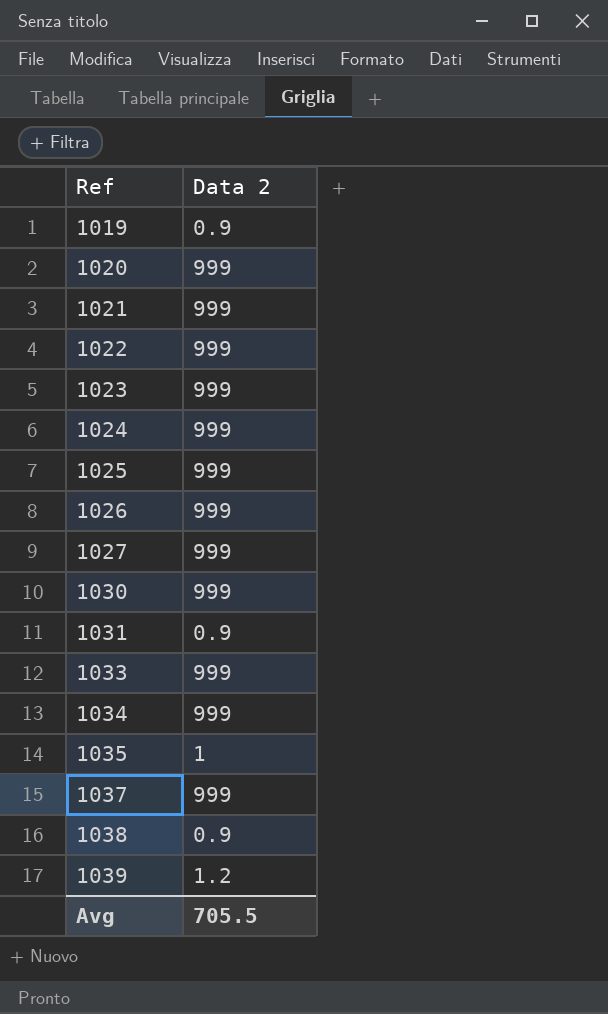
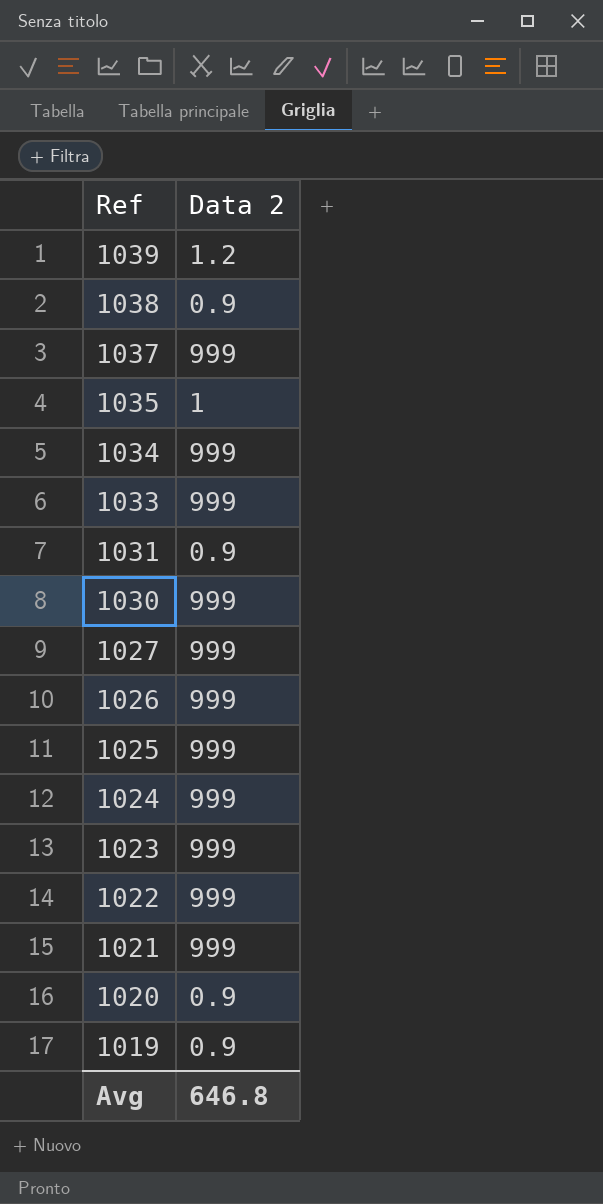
row order: Ref ascending -> Ref descending
1020 | Data 2: 999 -> 0.9
Avg | Data 2: 705.5 -> 646.8

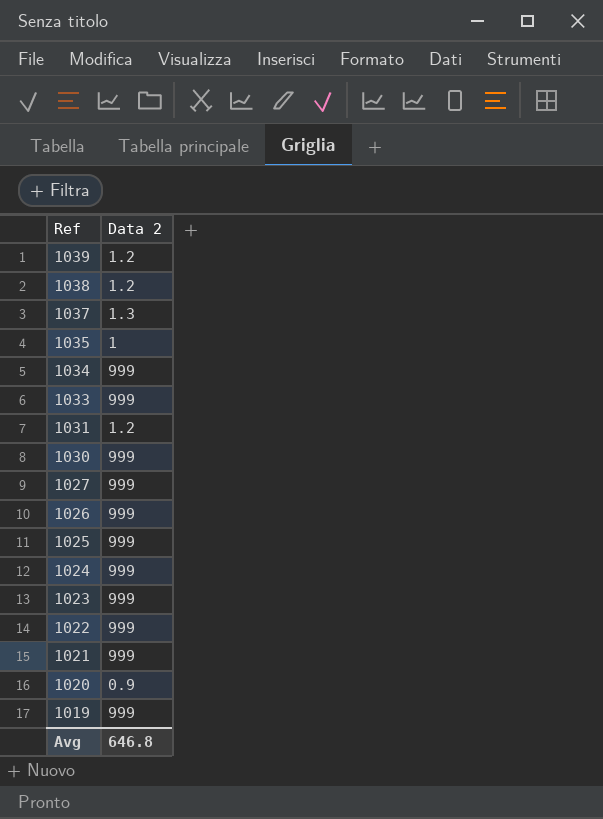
1038 | Data 2: 0.9 -> 1.2
1037 | Data 2: 999 -> 1.3
1031 | Data 2: 0.9 -> 1.2
1019 | Data 2: 0.9 -> 999

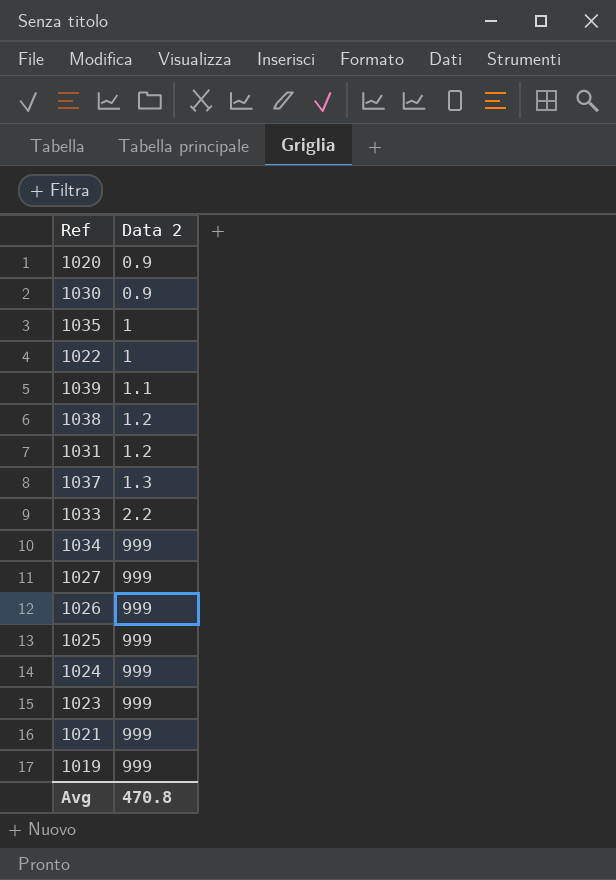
row order: Ref descending -> Data 2 ascending
1030 | Data 2: 999 -> 0.9
1022 | Data 2: 999 -> 1
1039 | Data 2: 1.2 -> 1.1
1033 | Data 2: 999 -> 2.2
Avg | Data 2: 646.8 -> 470.8

